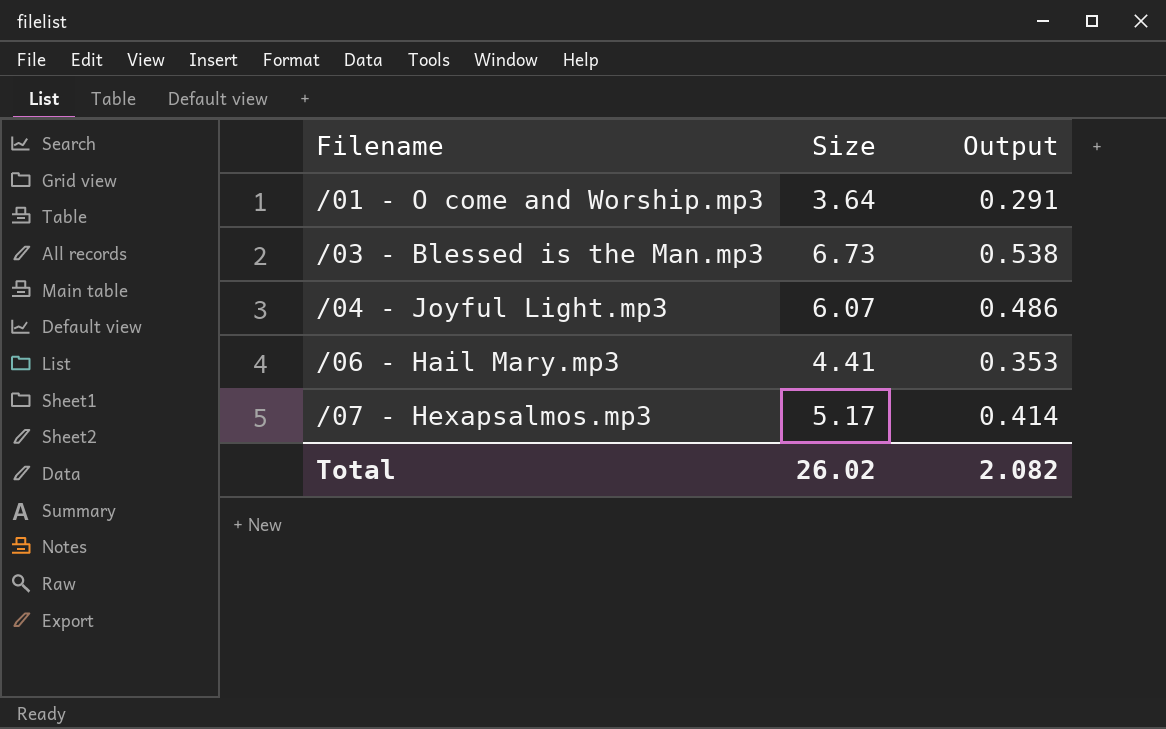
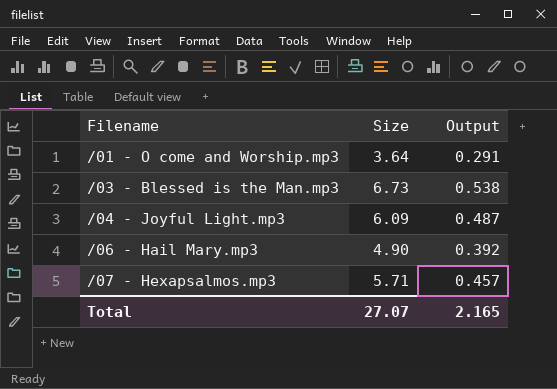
/04 - Joyful Light.mp3 | Size: 6.07 -> 6.09
/04 - Joyful Light.mp3 | Output: 0.486 -> 0.487
/06 - Hail Mary.mp3 | Size: 4.41 -> 4.90
/06 - Hail Mary.mp3 | Output: 0.353 -> 0.392
/07 - Hexapsalmos.mp3 | Size: 5.17 -> 5.71
/07 - Hexapsalmos.mp3 | Output: 0.414 -> 0.457
Total | Size: 26.02 -> 27.07
Total | Output: 2.082 -> 2.165

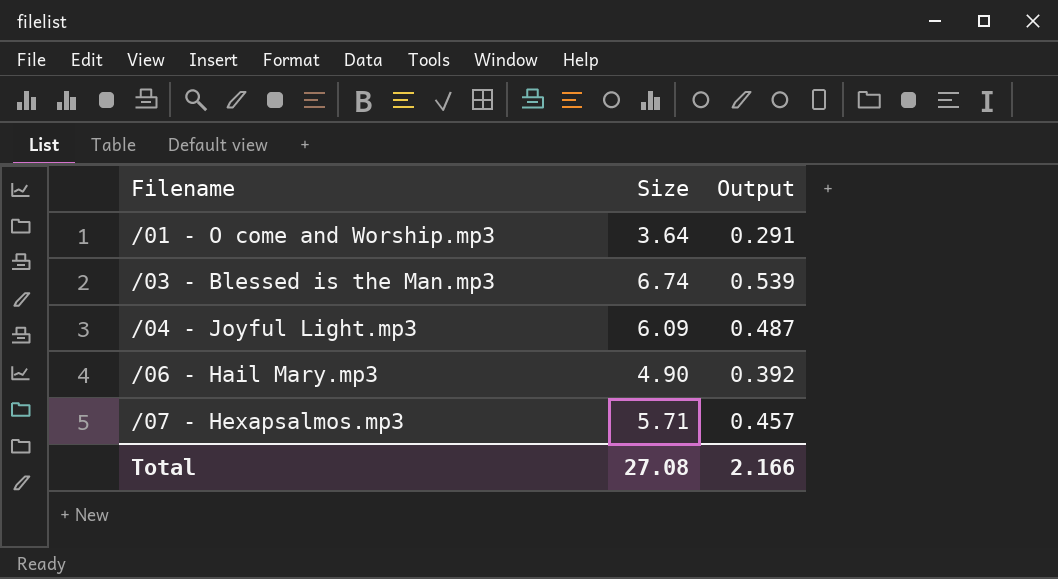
/03 - Blessed is the Man.mp3 | Size: 6.73 -> 6.74
/03 - Blessed is the Man.mp3 | Output: 0.538 -> 0.539
Total | Size: 27.07 -> 27.08
Total | Output: 2.165 -> 2.166

